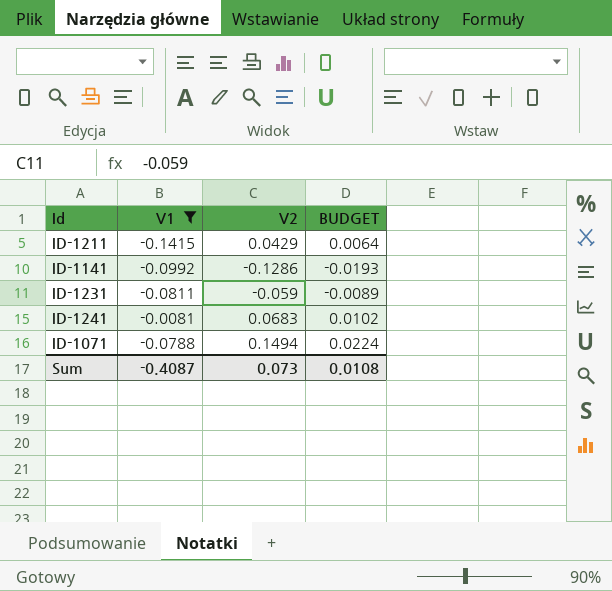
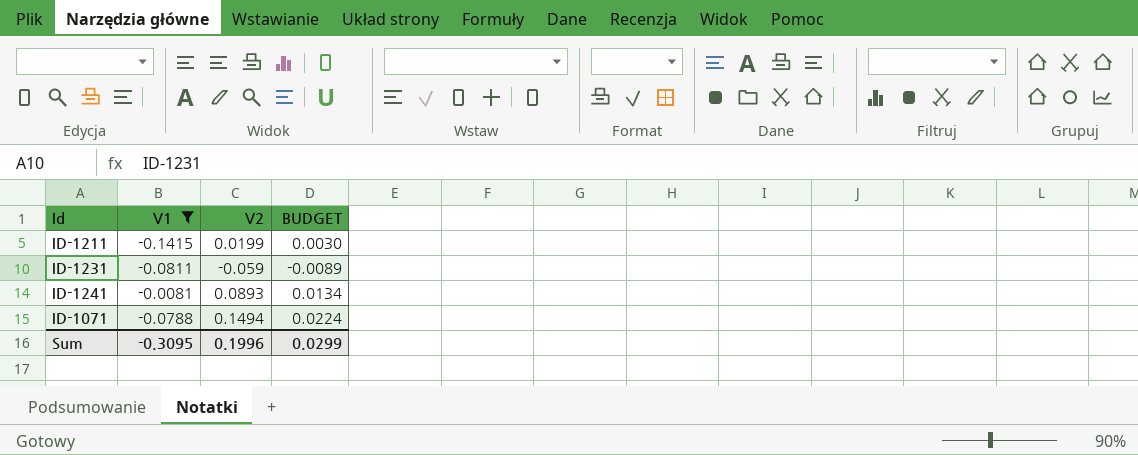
row ID-1141: -0.0992 | -0.1286 | -0.0193 -> none
ID-1211 | V2: 0.0429 -> 0.0199
ID-1211 | BUDGET: 0.0064 -> 0.0030
ID-1241 | V2: 0.0683 -> 0.0893
ID-1241 | BUDGET: 0.0102 -> 0.0134
Sum | V1: -0.4087 -> -0.3095
Sum | V2: 0.073 -> 0.1996
Sum | BUDGET: 0.0108 -> 0.0299

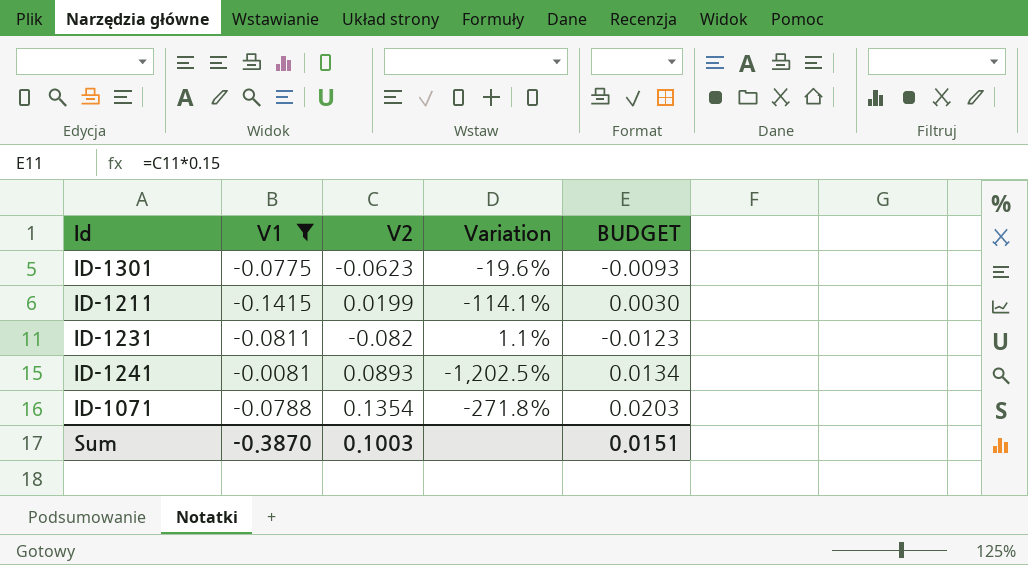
column Variation | formula: none -> ([V2] - [V1]) / [V1]
row ID-1301: none -> -0.0775 | -0.0623 | -19.6% | -0.0093
ID-1231 | V2: -0.059 -> -0.082
ID-1231 | BUDGET: -0.0089 -> -0.0123
ID-1071 | V2: 0.1494 -> 0.1354
ID-1071 | BUDGET: 0.0224 -> 0.0203
Sum | V1: -0.3095 -> -0.3870
Sum | V2: 0.1996 -> 0.1003
Sum | BUDGET: 0.0299 -> 0.0151

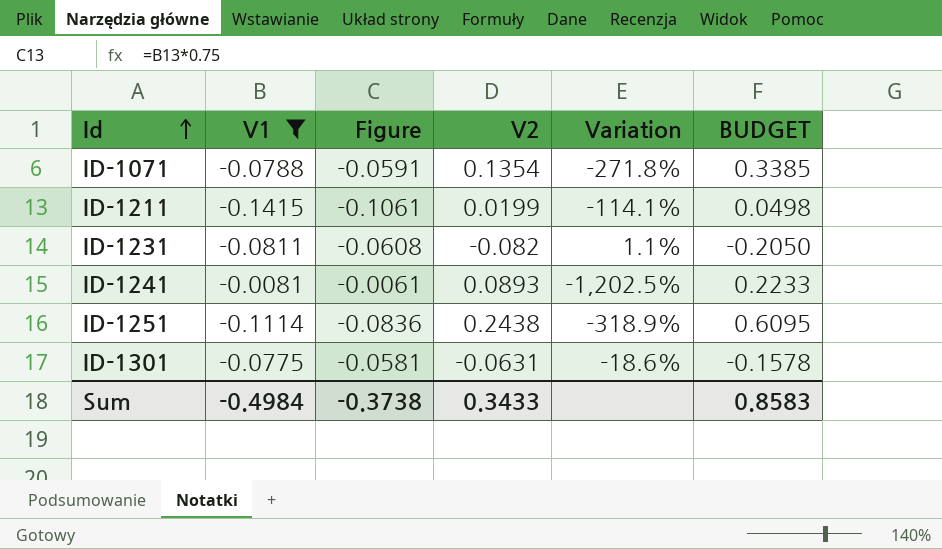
row order: none -> Id ascending
column Figure | formula: none -> [V1] * 0.75
column BUDGET | formula: [V2] * 0.15 -> [V2] * 2.5
row ID-1251: none -> -0.1114 | -0.0836 | 0.2438 | -318.9% | 0.6095
ID-1301 | V2: -0.0623 -> -0.0631
ID-1301 | Variation: -19.6% -> -18.6%
Sum | V1: -0.3870 -> -0.4984
Sum | V2: 0.1003 -> 0.3433
Sum | BUDGET: 0.0151 -> 0.8583

